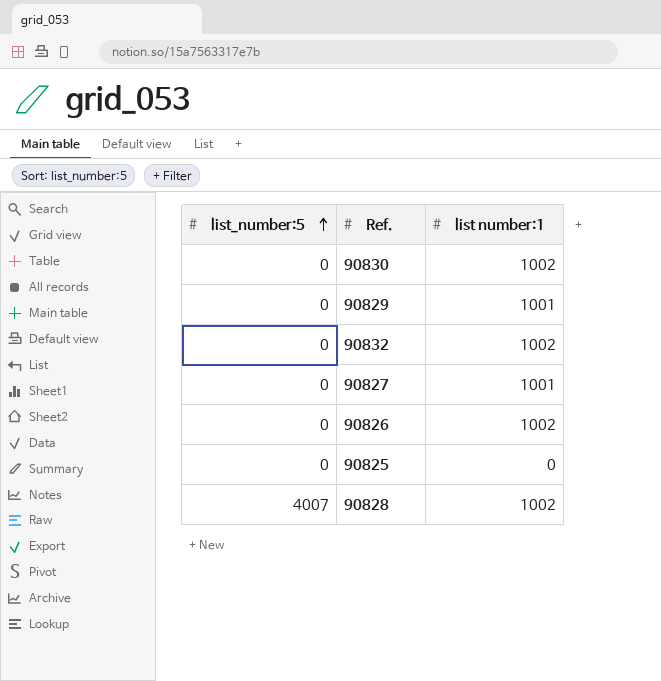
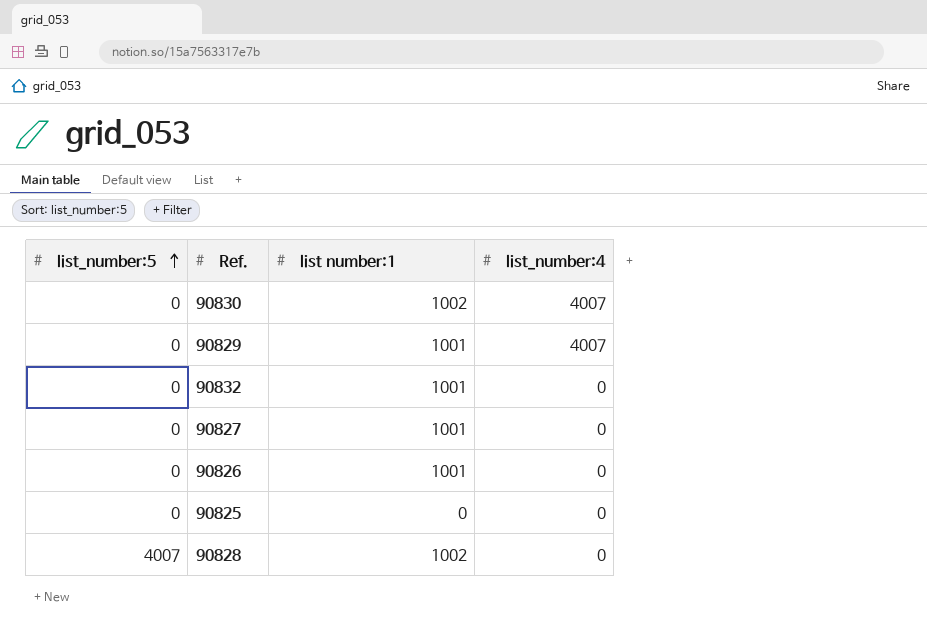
column list_number:4 | position: none -> 4
90832 | list number:1: 1002 -> 1001
90826 | list number:1: 1002 -> 1001

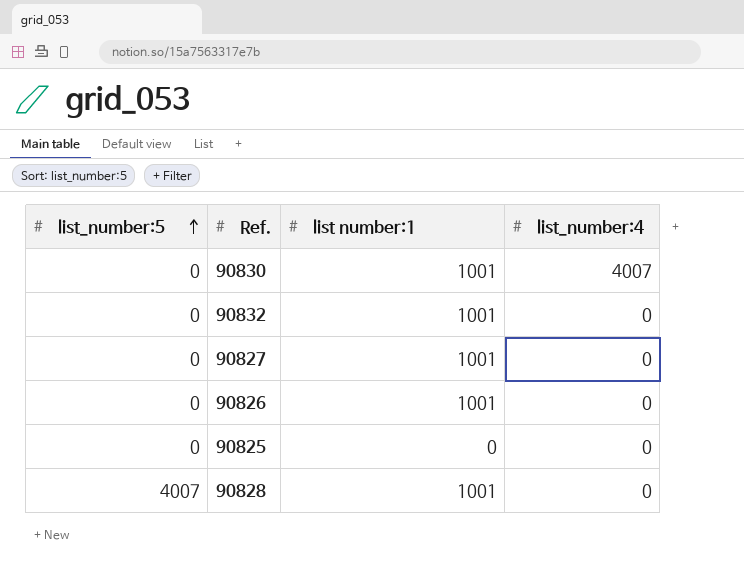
row 90829: 0 | 1001 | 4007 -> none
90830 | list number:1: 1002 -> 1001
90828 | list number:1: 1002 -> 1001

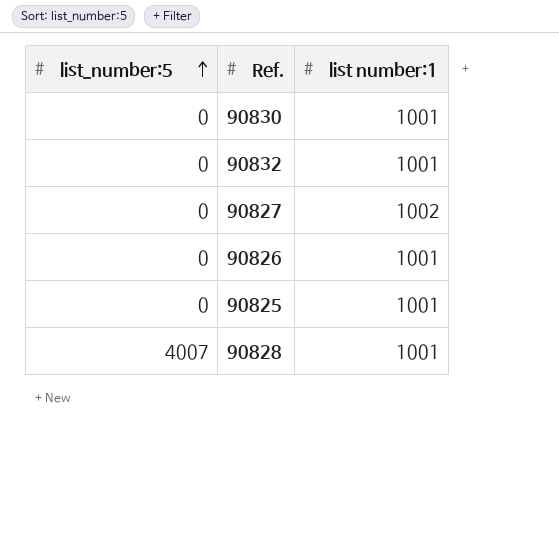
column list_number:4 | position: 4 -> none
90827 | list number:1: 1001 -> 1002
90825 | list number:1: 0 -> 1001

